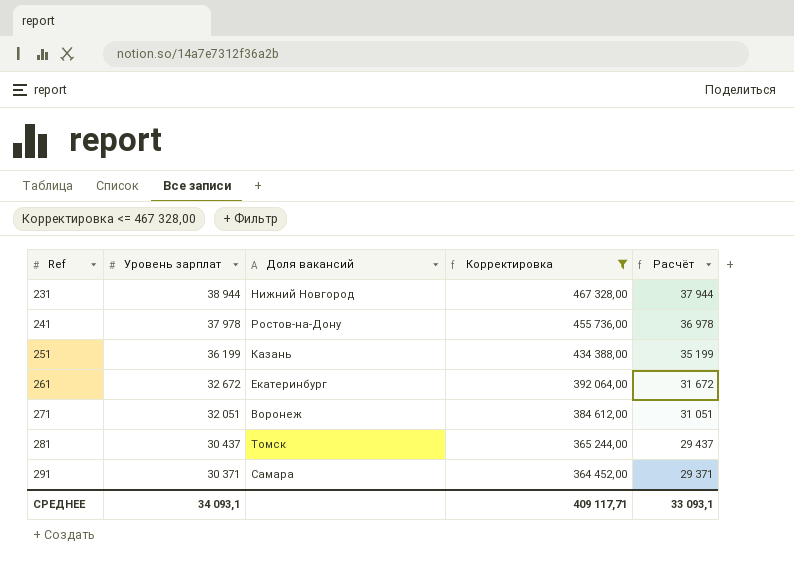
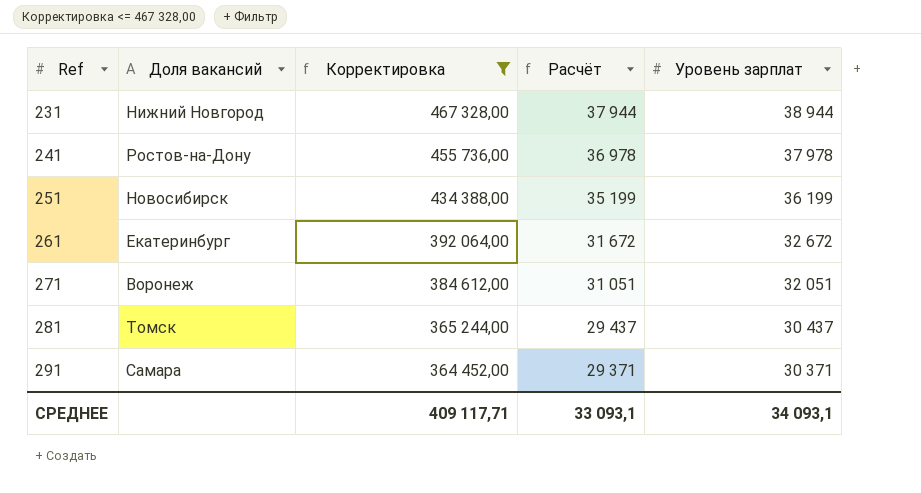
column Уровень зарплат | position: 2 -> 5
251 | Доля вакансий: Казань -> Новосибирск

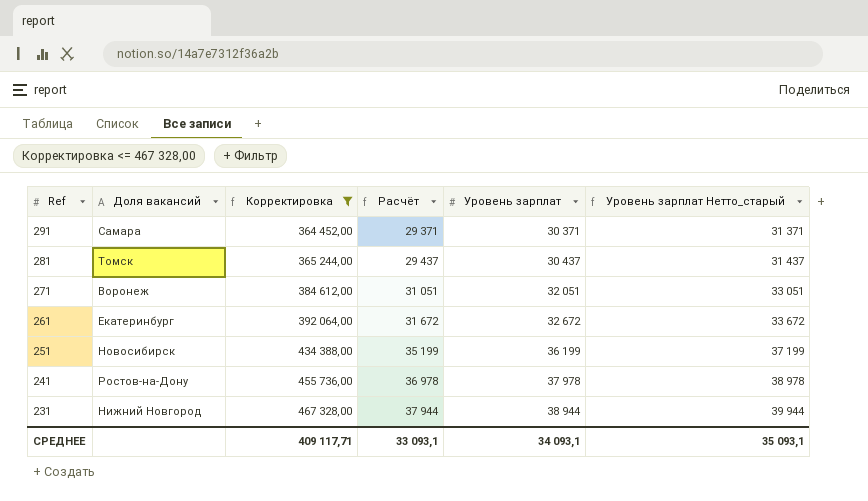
row order: Ref ascending -> Ref descending
column Уровень зарплат Нетто_старый | formula: none -> [Уровень зарплат] + 1000

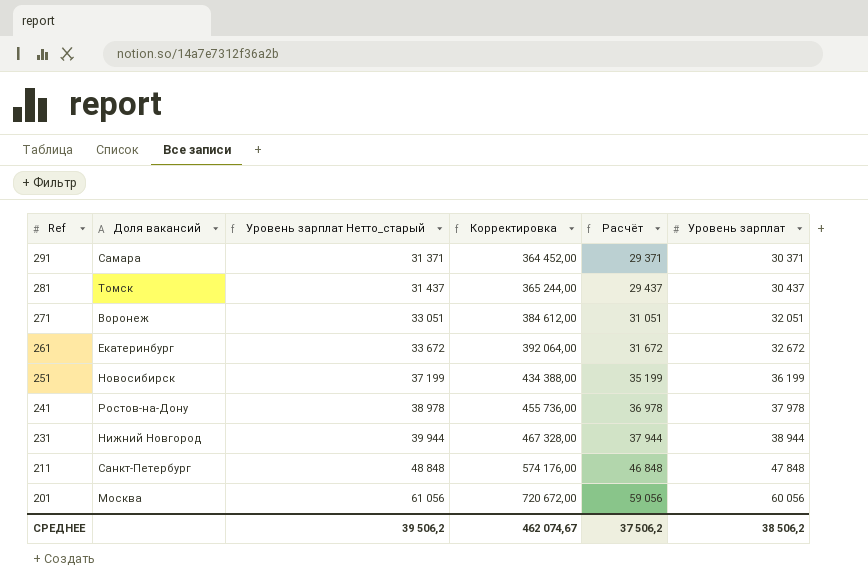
filter: Корректировка <= 467 328,00 -> none
column Уровень зарплат Нетто_старый | position: 6 -> 3
СРЕДНЕЕ | Уровень зарплат Нетто_старый: 35 093,1 -> 39 506,2
СРЕДНЕЕ | Корректировка: 409 117,71 -> 462 074,67
СРЕДНЕЕ | Расчёт: 33 093,1 -> 37 506,2
СРЕДНЕЕ | Уровень зарплат: 34 093,1 -> 38 506,2

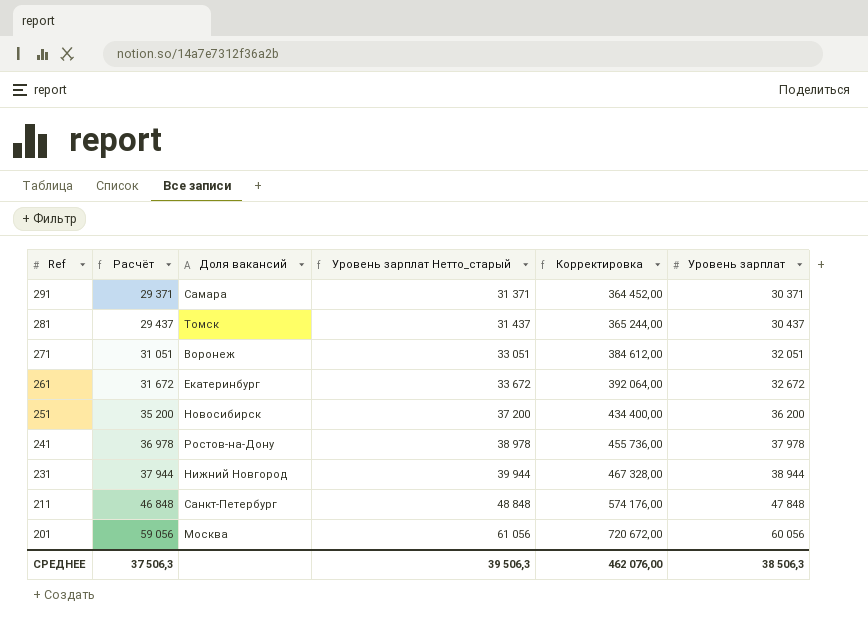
column Расчёт | position: 5 -> 2
251 | Расчёт: 35 199 -> 35 200
251 | Уровень зарплат Нетто_старый: 37 199 -> 37 200
251 | Корректировка: 434 388,00 -> 434 400,00
251 | Уровень зарплат: 36 199 -> 36 200
СРЕДНЕЕ | Расчёт: 37 506,2 -> 37 506,3
СРЕДНЕЕ | Уровень зарплат Нетто_старый: 39 506,2 -> 39 506,3
СРЕДНЕЕ | Корректировка: 462 074,67 -> 462 076,00
СРЕДНЕЕ | Уровень зарплат: 38 506,2 -> 38 506,3

